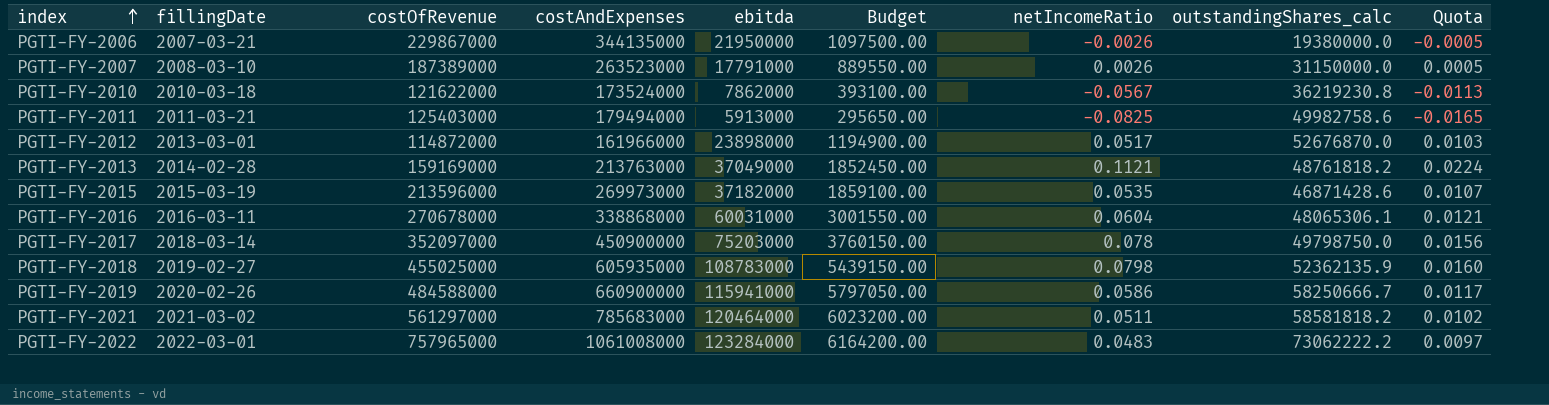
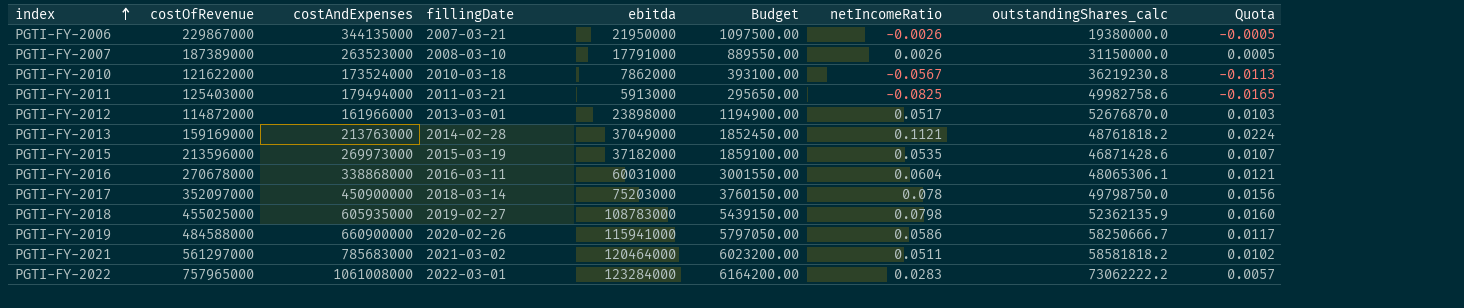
column fillingDate | position: 2 -> 4
PGTI-FY-2022 | netIncomeRatio: 0.0483 -> 0.0283
PGTI-FY-2022 | Quota: 0.0097 -> 0.0057

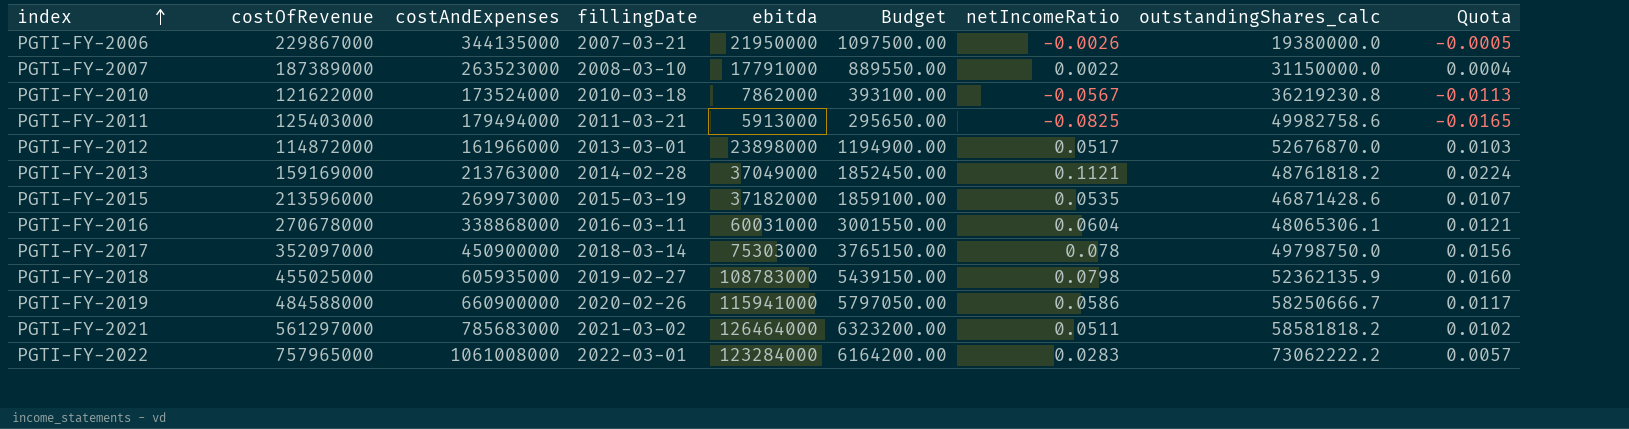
PGTI-FY-2007 | netIncomeRatio: 0.0026 -> 0.0022
PGTI-FY-2007 | Quota: 0.0005 -> 0.0004
PGTI-FY-2017 | ebitda: 75203000 -> 75303000
PGTI-FY-2017 | Budget: 3760150.00 -> 3765150.00
PGTI-FY-2021 | ebitda: 120464000 -> 126464000
PGTI-FY-2021 | Budget: 6023200.00 -> 6323200.00

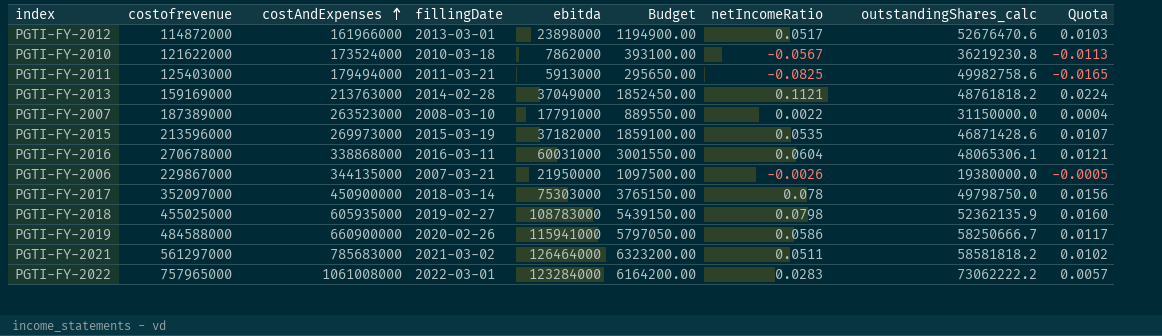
row order: index ascending -> costAndExpenses ascending
column name: costOfRevenue -> costofrevenue
PGTI-FY-2012 | outstandingShares_calc: 52676870.0 -> 52676470.6

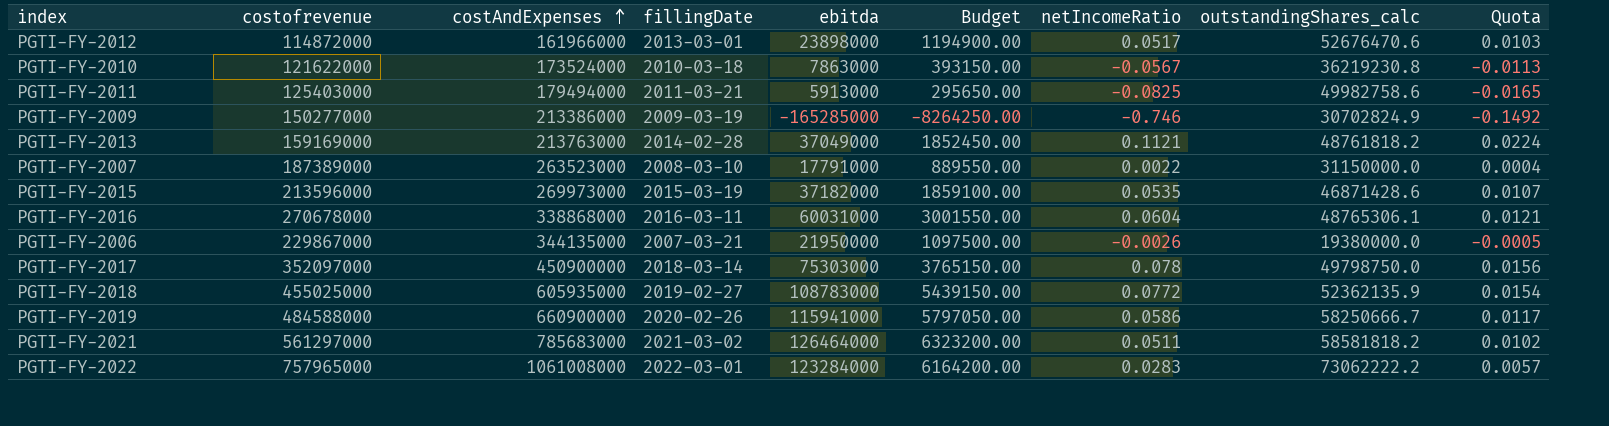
PGTI-FY-2010 | ebitda: 7862000 -> 7863000
PGTI-FY-2010 | Budget: 393100.00 -> 393150.00
row PGTI-FY-2009: none -> 150277000 | 213386000 | 2009-03-19 | -165285000 | -8264250.00 | -0.746 | 30702824.9 | -0.1492
PGTI-FY-2016 | outstandingShares_calc: 48065306.1 -> 48765306.1
PGTI-FY-2018 | netIncomeRatio: 0.0798 -> 0.0772
PGTI-FY-2018 | Quota: 0.0160 -> 0.0154

